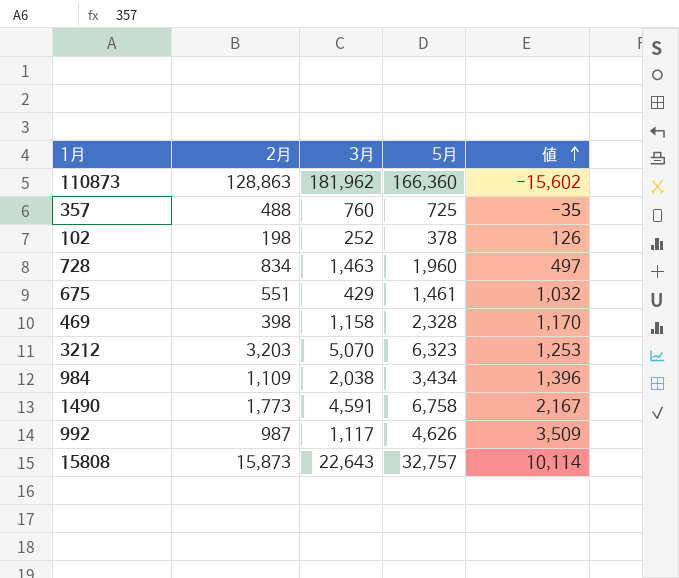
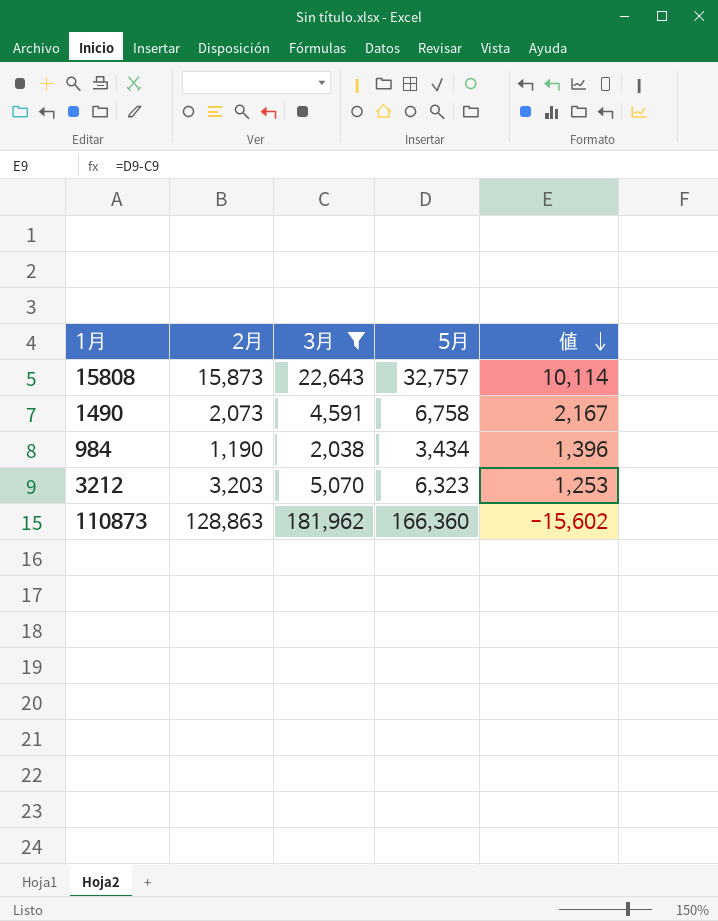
filter: none -> 3月 >= 2,038
row order: 値 ascending -> 値 descending
1490 | 2月: 1,773 -> 2,073
984 | 2月: 1,109 -> 1,190

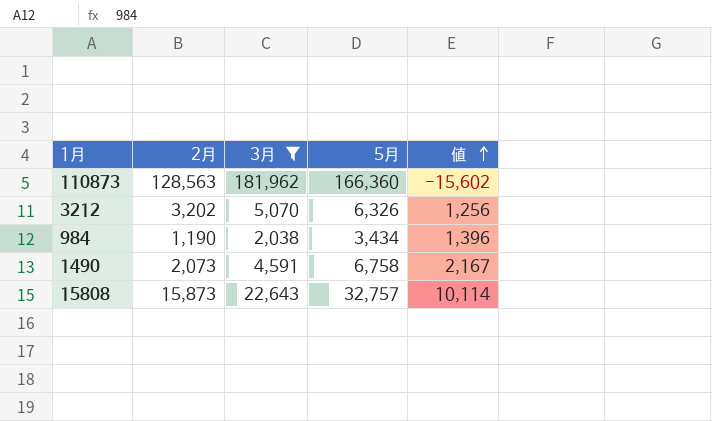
row order: 値 descending -> 値 ascending
110873 | 2月: 128,863 -> 128,563
3212 | 2月: 3,203 -> 3,202
3212 | 5月: 6,323 -> 6,326
3212 | 値: 1,253 -> 1,256

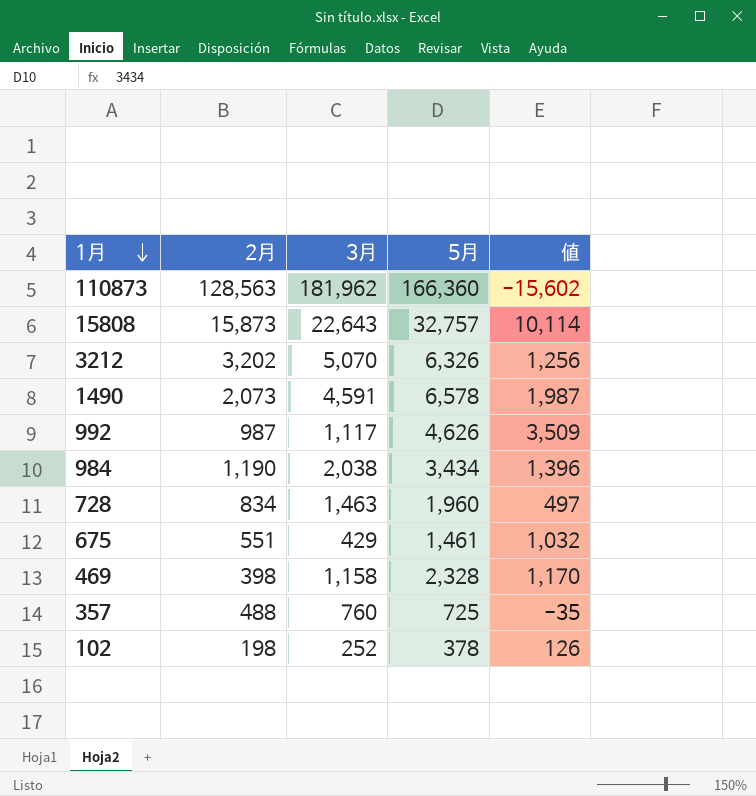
filter: 3月 >= 2,038 -> none
row order: 値 ascending -> 1月 descending
1490 | 5月: 6,758 -> 6,578
1490 | 値: 2,167 -> 1,987

